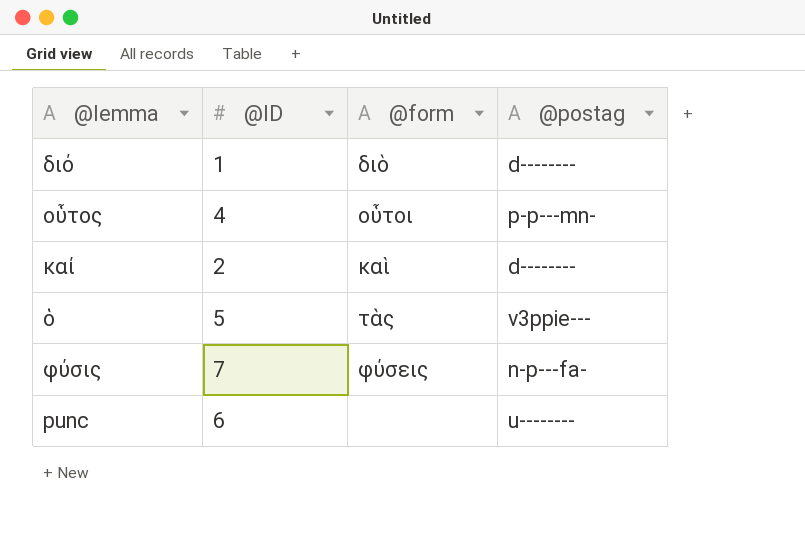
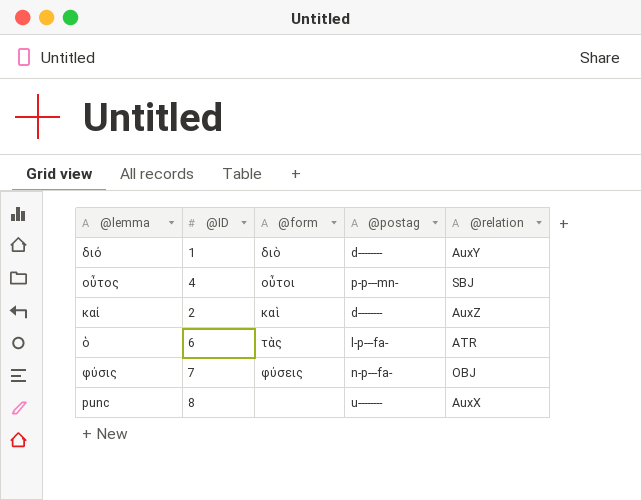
column @relation | position: none -> 5
ὁ | @ID: 5 -> 6
ὁ | @postag: v3ppie--- -> l-p---fa-
punc | @ID: 6 -> 8

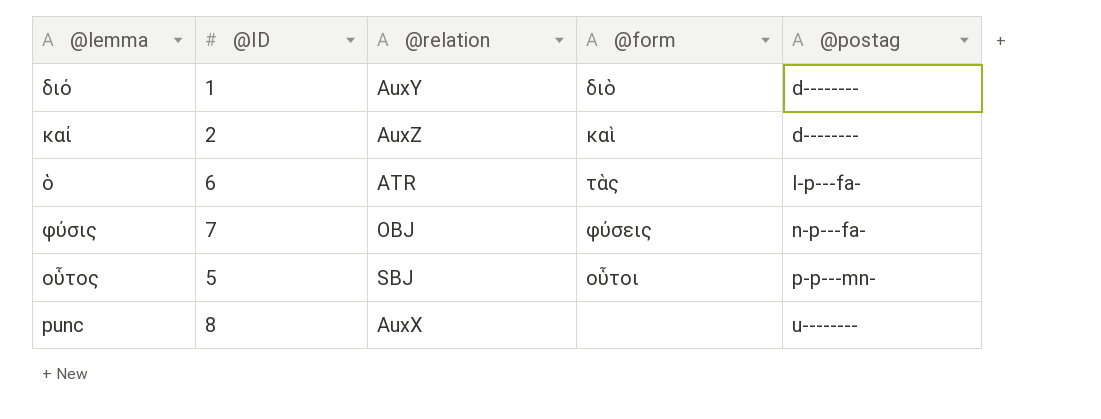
row order: none -> @postag ascending
column @relation | position: 5 -> 3
οὗτος | @ID: 4 -> 5

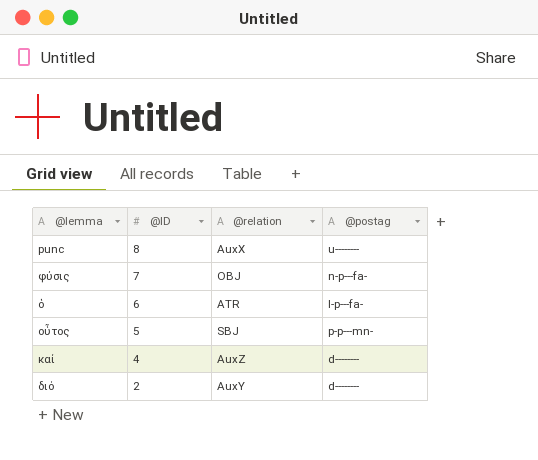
row order: @postag ascending -> @ID descending
column @form | position: 4 -> none
καί | @ID: 2 -> 4
διό | @ID: 1 -> 2

